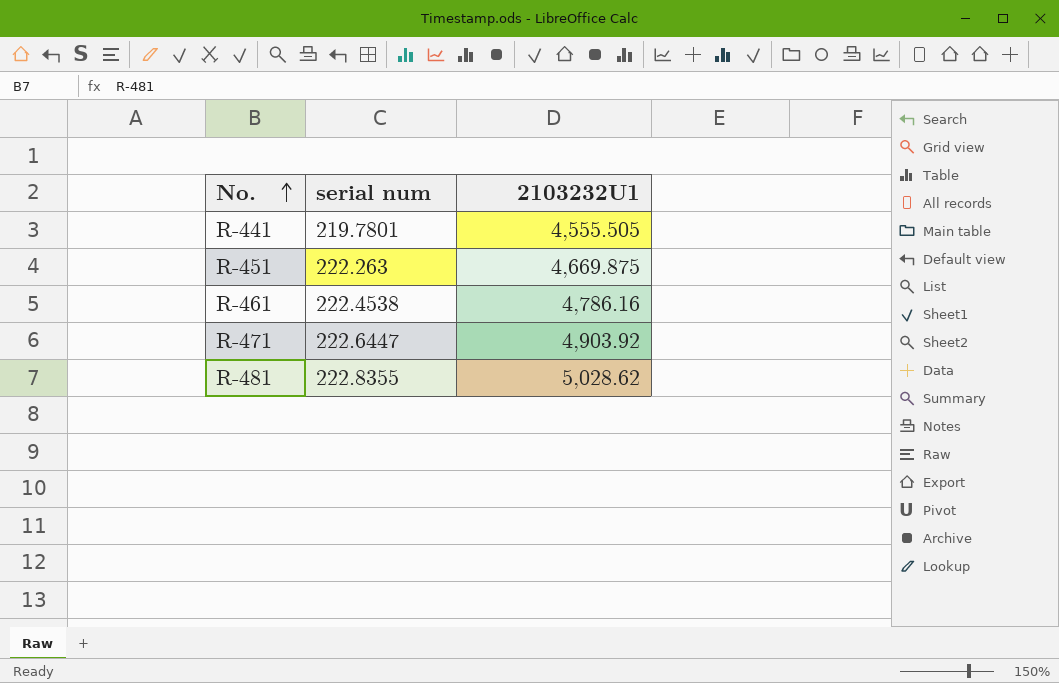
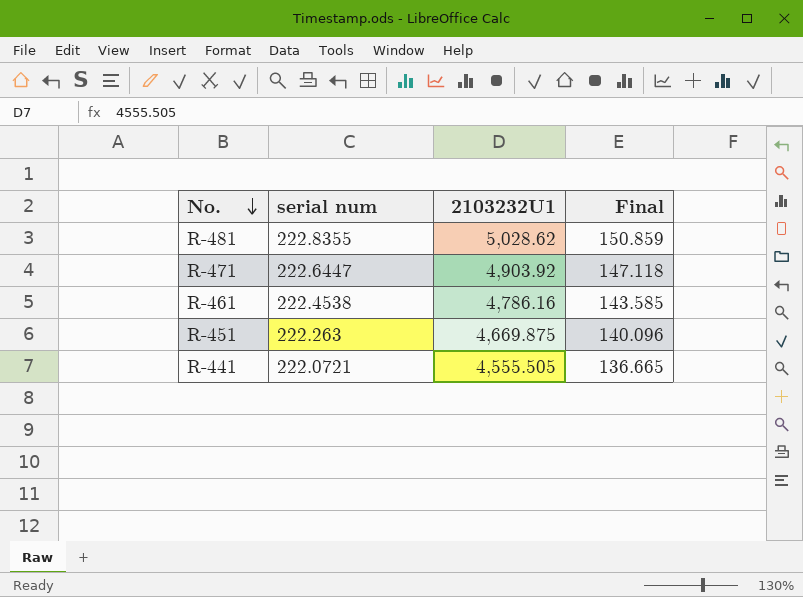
row order: No. ascending -> No. descending
column Final | formula: none -> [2103232U1] * 0.03
R-441 | serial num: 219.7801 -> 222.0721

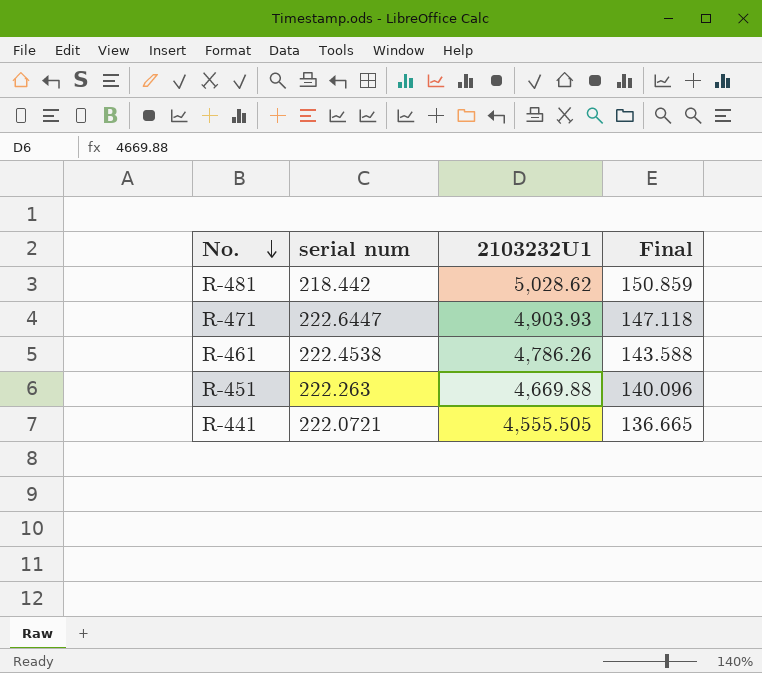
R-481 | serial num: 222.8355 -> 218.442
R-471 | 2103232U1: 4,903.92 -> 4,903.93
R-461 | 2103232U1: 4,786.16 -> 4,786.26
R-461 | Final: 143.585 -> 143.588
R-451 | 2103232U1: 4,669.875 -> 4,669.88

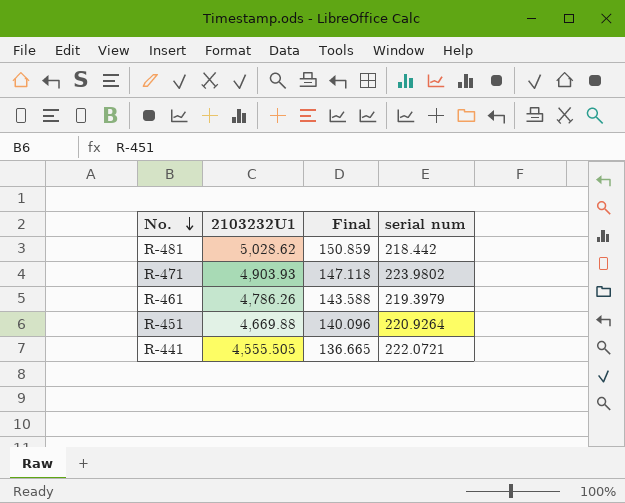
column serial num | position: 2 -> 4
R-471 | serial num: 222.6447 -> 223.9802
R-461 | serial num: 222.4538 -> 219.3979
R-451 | serial num: 222.263 -> 220.9264

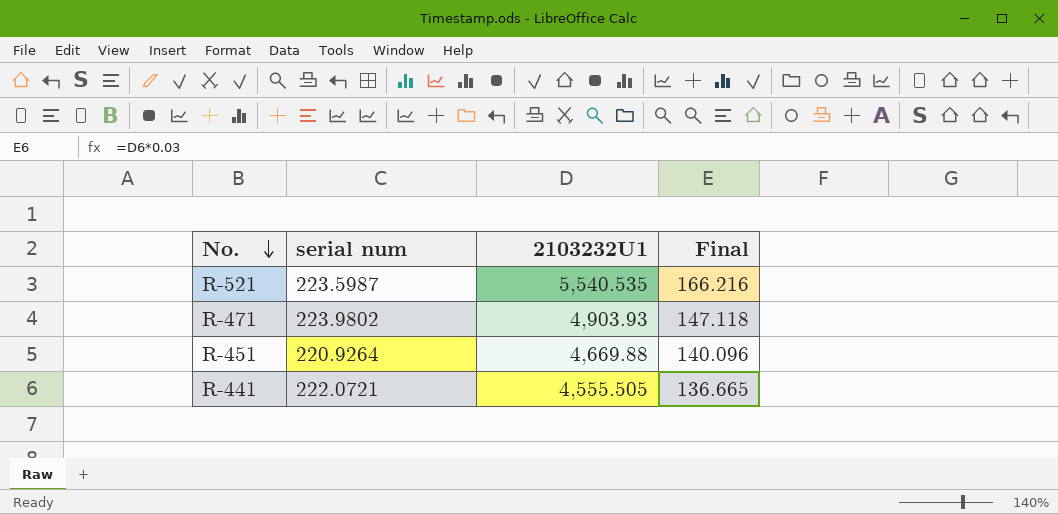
column serial num | position: 4 -> 2
row R-481: 5,028.62 | 150.859 | 218.442 -> none
row R-461: 4,786.26 | 143.588 | 219.3979 -> none
row R-521: none -> 223.5987 | 5,540.535 | 166.216

